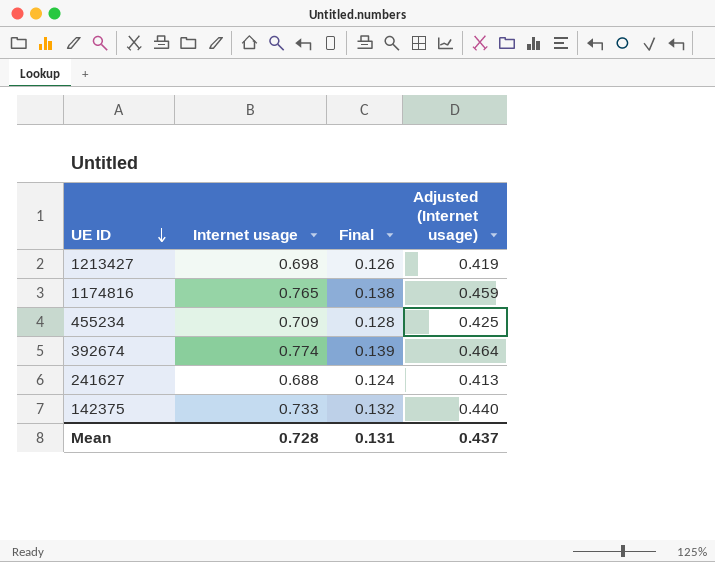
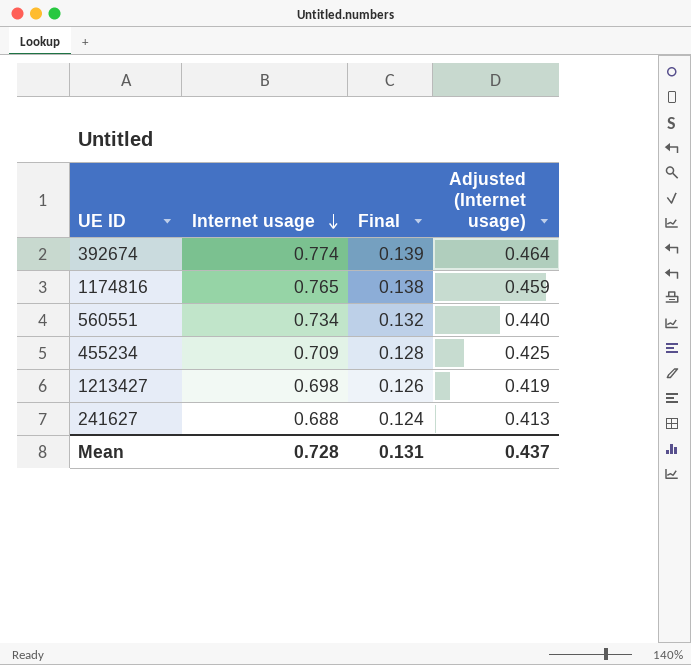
row order: UE ID descending -> Internet usage descending
row 142375: 0.733 | 0.132 | 0.440 -> none
row 560551: none -> 0.734 | 0.132 | 0.440

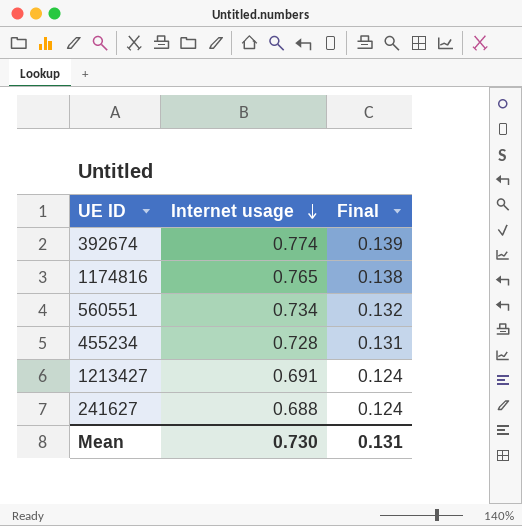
column Adjusted (Internet usage) | formula: [Internet usage] * 0.6 -> none
455234 | Internet usage: 0.709 -> 0.728
455234 | Final: 0.128 -> 0.131
1213427 | Internet usage: 0.698 -> 0.691
1213427 | Final: 0.126 -> 0.124
Mean | Internet usage: 0.728 -> 0.730

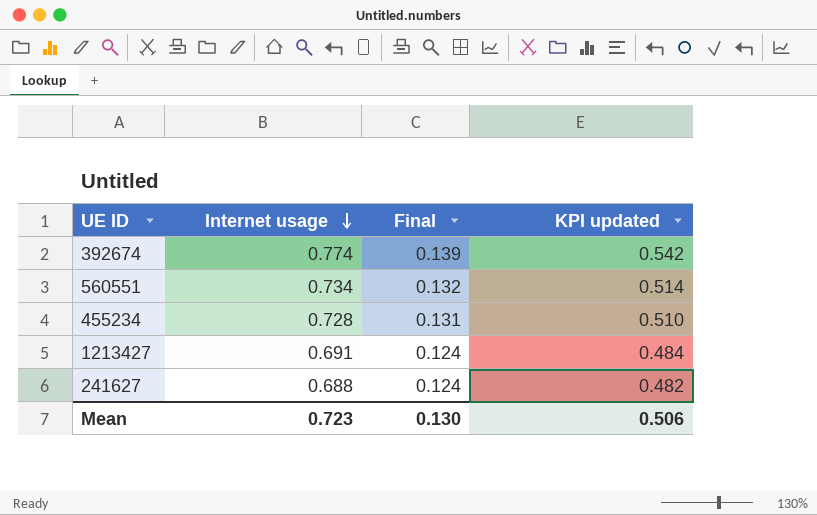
column KPI updated | formula: none -> [Internet usage] * 0.7
row 1174816: 0.765 | 0.138 -> none
Mean | Internet usage: 0.730 -> 0.723
Mean | Final: 0.131 -> 0.130

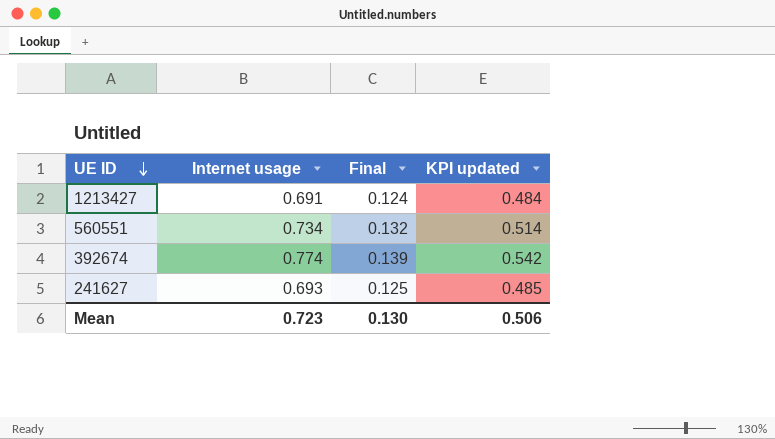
row order: Internet usage descending -> UE ID descending
row 455234: 0.728 | 0.131 | 0.510 -> none
241627 | Internet usage: 0.688 -> 0.693
241627 | Final: 0.124 -> 0.125
241627 | KPI updated: 0.482 -> 0.485

